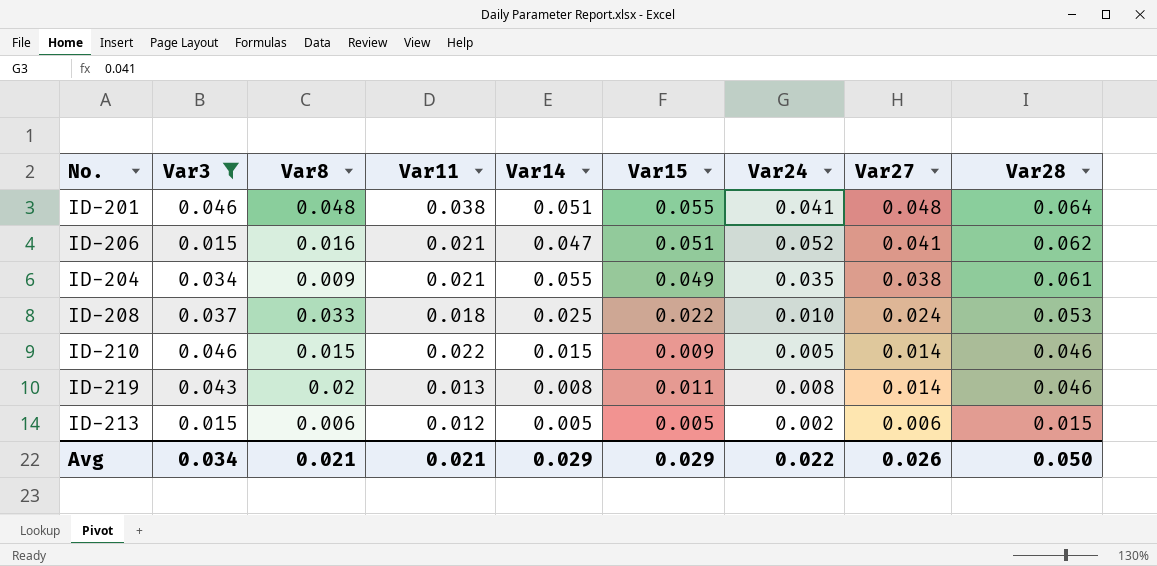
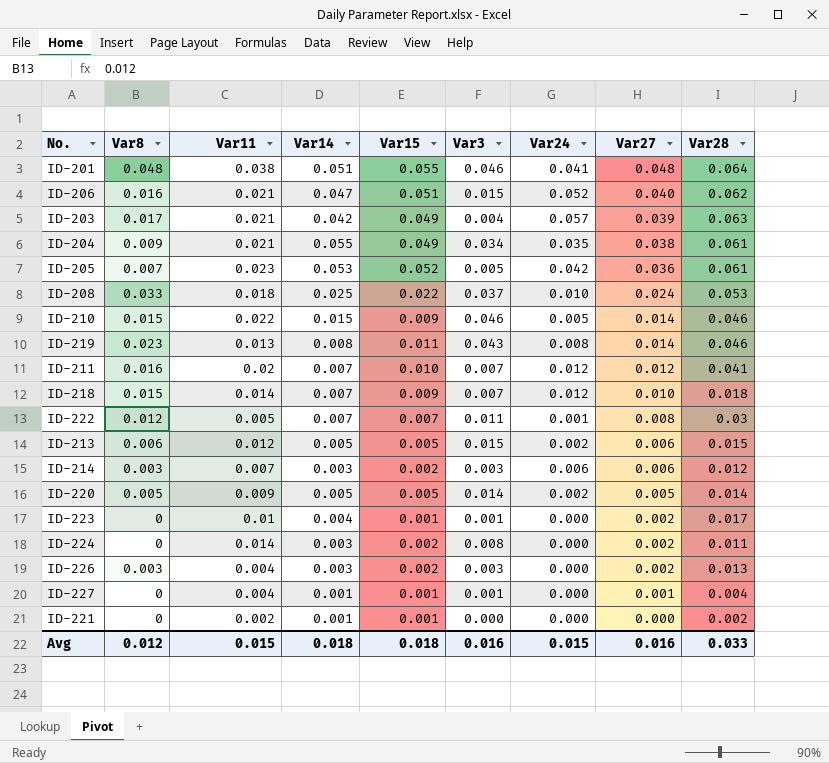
filter: Var3 >= 0.015 -> none
column Var3 | position: 2 -> 6
ID-206 | Var27: 0.041 -> 0.040
ID-219 | Var8: 0.02 -> 0.023
Avg | Var8: 0.021 -> 0.012
Avg | Var11: 0.021 -> 0.015
Avg | Var14: 0.029 -> 0.018
Avg | Var15: 0.029 -> 0.018
Avg | Var3: 0.034 -> 0.016
Avg | Var24: 0.022 -> 0.015
Avg | Var27: 0.026 -> 0.016
Avg | Var28: 0.050 -> 0.033

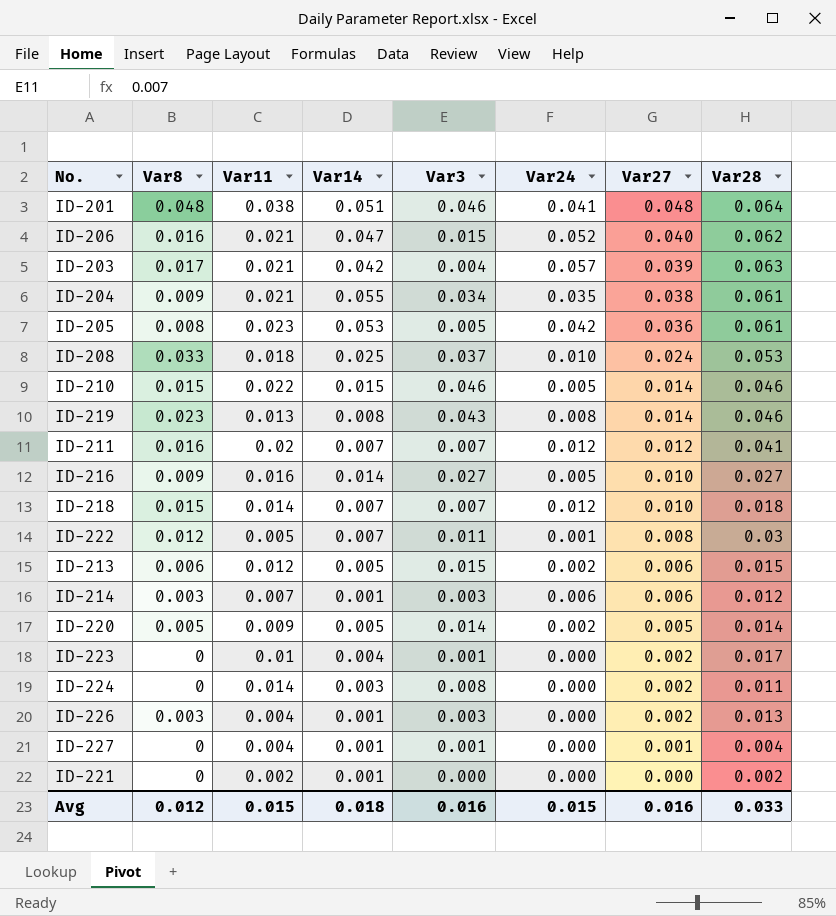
column Var15 | position: 5 -> none
ID-205 | Var8: 0.007 -> 0.008
row ID-216: none -> 0.009 | 0.016 | 0.014 | 0.027 | 0.005 | 0.010 | 0.027
ID-214 | Var14: 0.003 -> 0.001
ID-226 | Var14: 0.003 -> 0.001

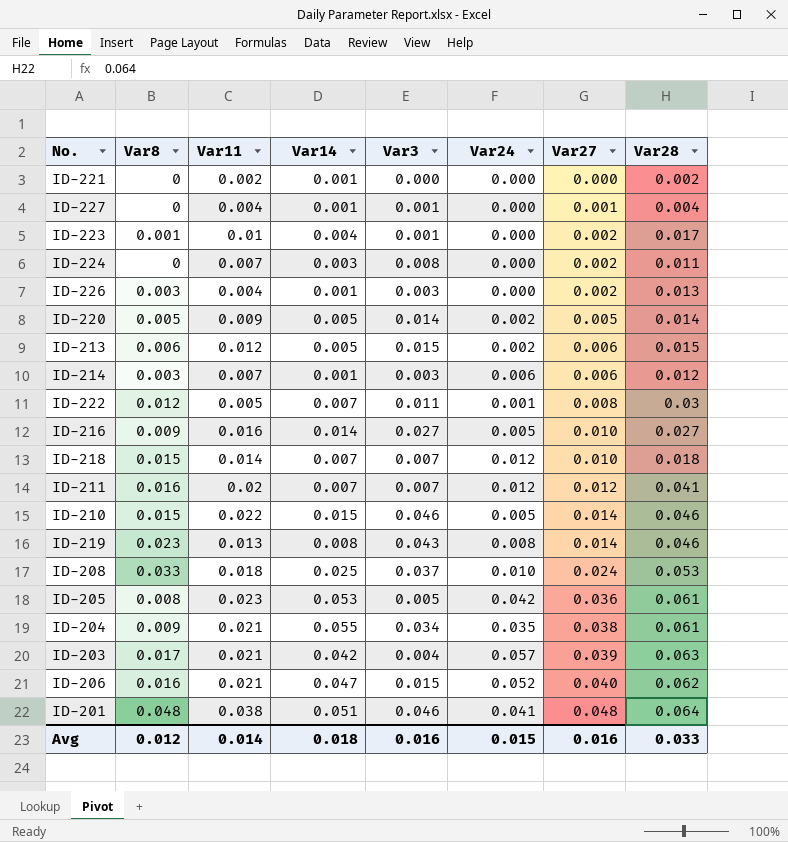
row order: Var27 descending -> Var27 ascending
ID-223 | Var8: 0 -> 0.001
ID-224 | Var11: 0.014 -> 0.007
Avg | Var11: 0.015 -> 0.014

